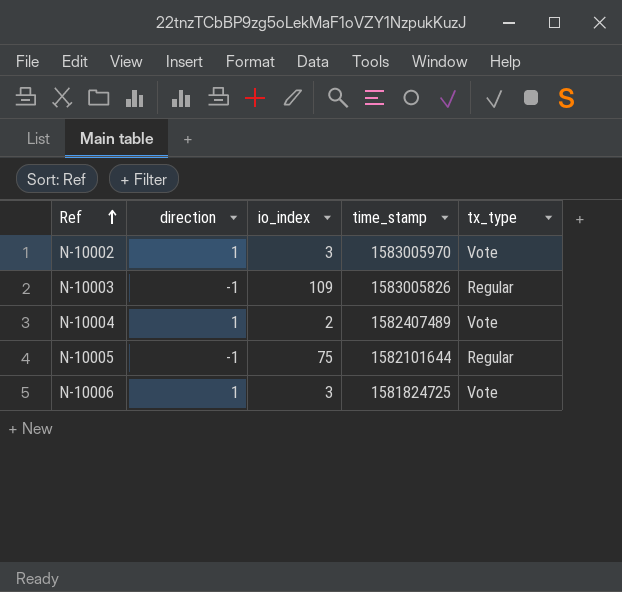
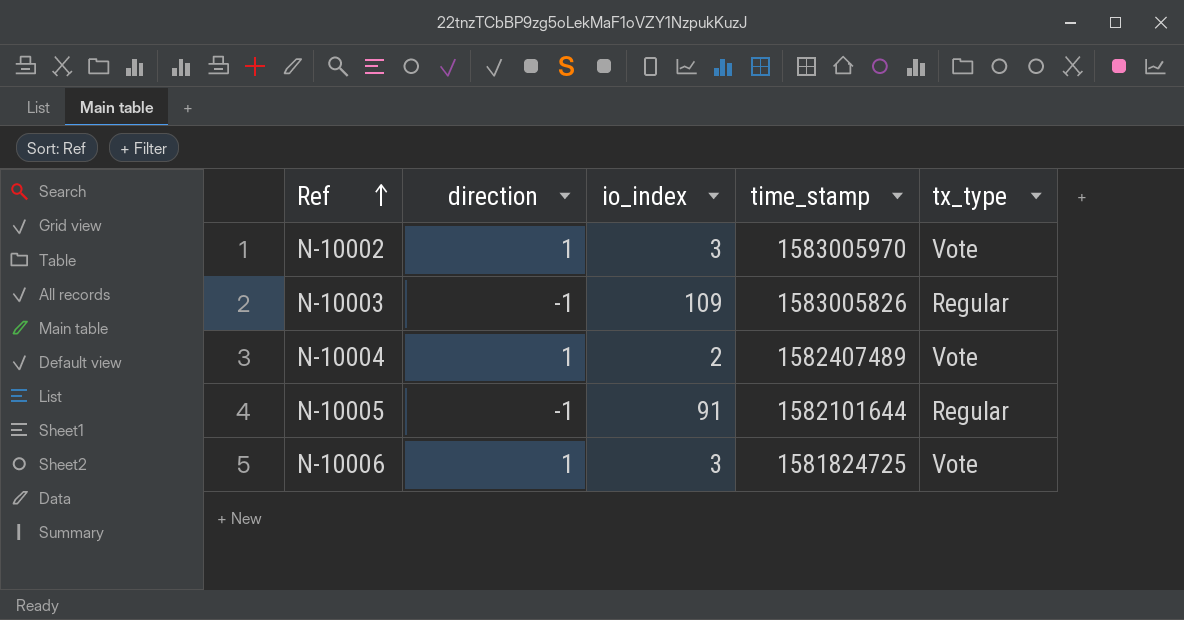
N-10005 | io_index: 75 -> 91

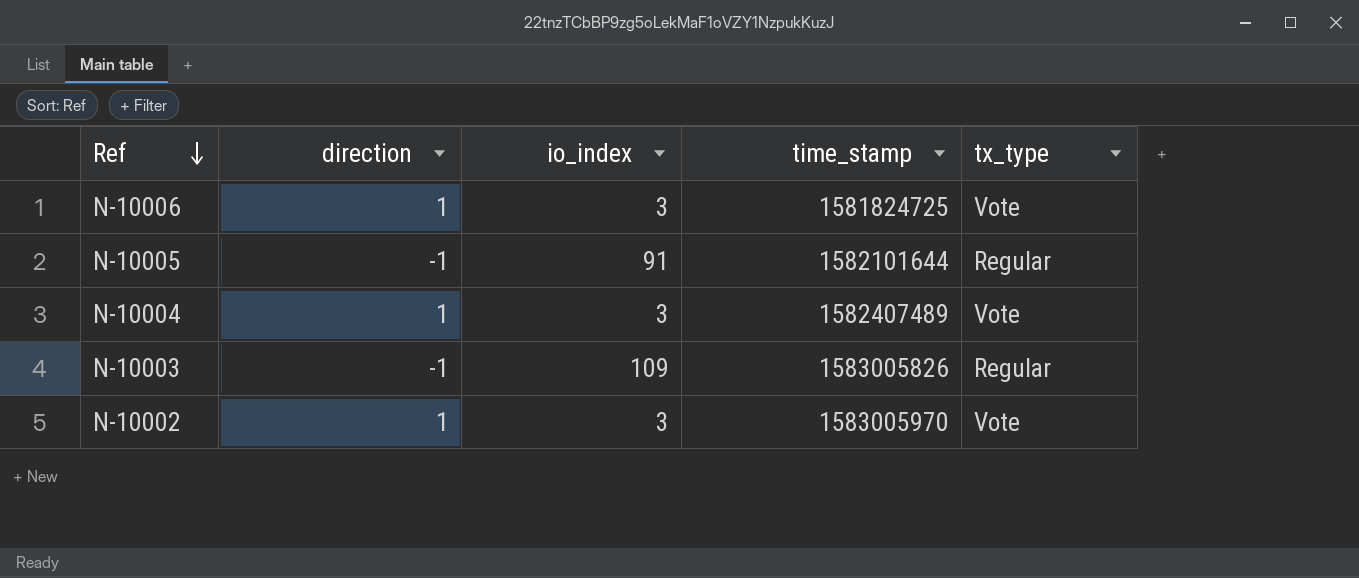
row order: Ref ascending -> Ref descending
N-10004 | io_index: 2 -> 3

